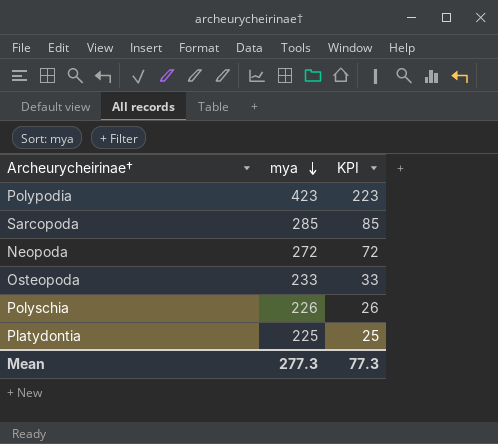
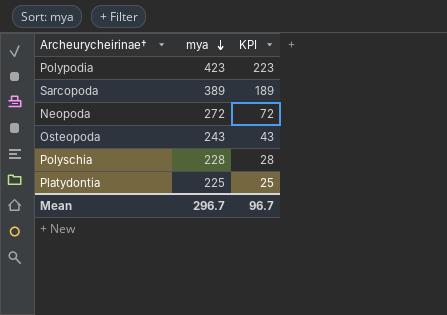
Sarcopoda | mya: 285 -> 389
Sarcopoda | KPI: 85 -> 189
Osteopoda | mya: 233 -> 243
Osteopoda | KPI: 33 -> 43
Polyschia | mya: 226 -> 228
Polyschia | KPI: 26 -> 28
Mean | mya: 277.3 -> 296.7
Mean | KPI: 77.3 -> 96.7

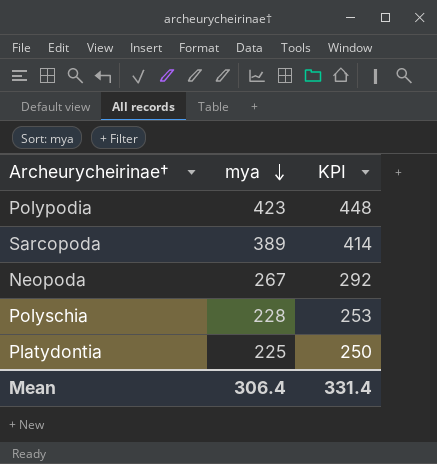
column KPI | formula: [mya] - 200 -> [mya] + 25
row Osteopoda: 243 | 43 -> none
Neopoda | mya: 272 -> 267
Mean | mya: 296.7 -> 306.4
Mean | KPI: 96.7 -> 331.4

